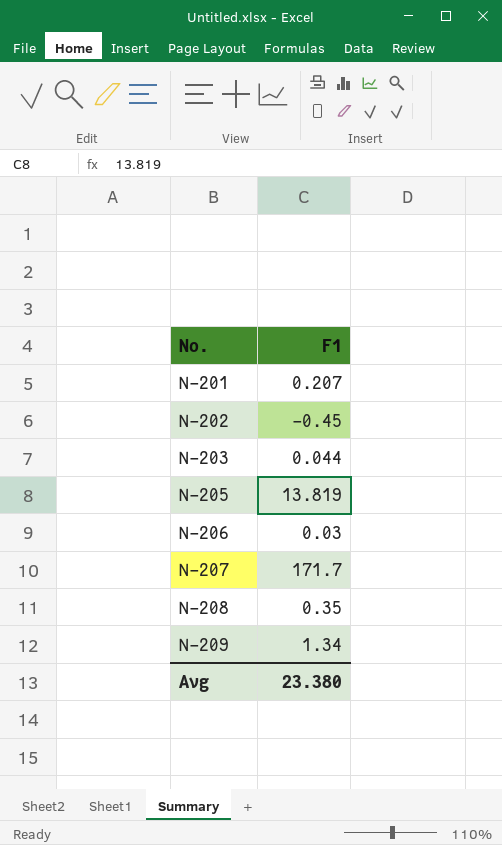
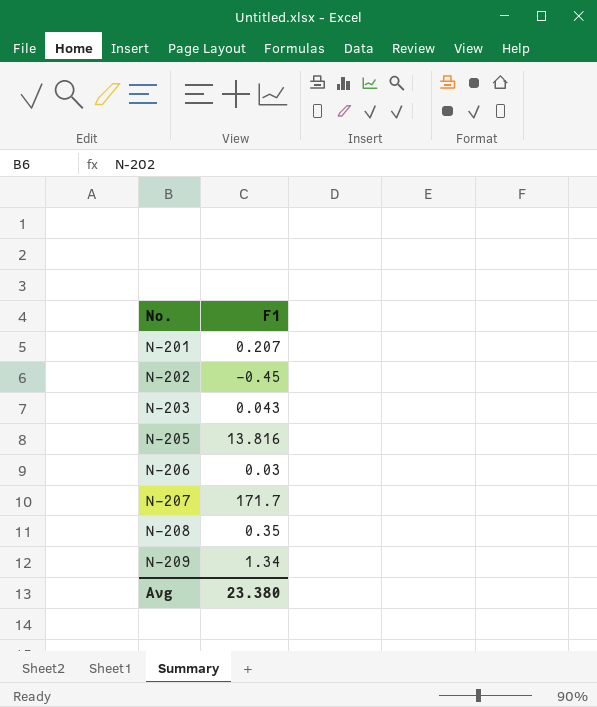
N-203 | F1: 0.044 -> 0.043
N-205 | F1: 13.819 -> 13.816

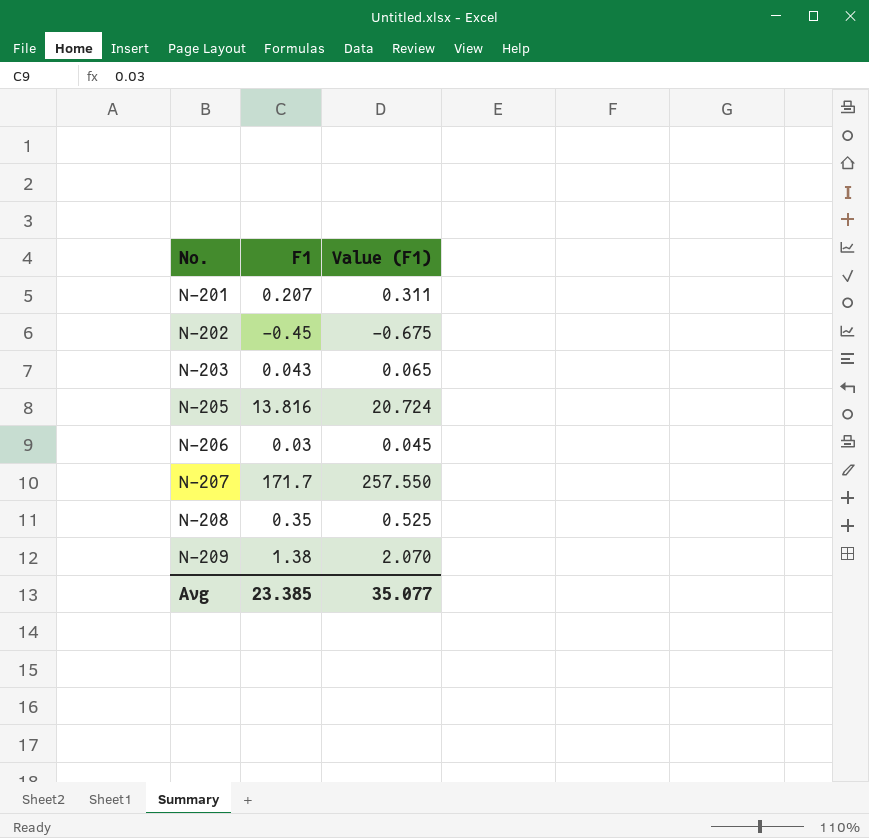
column Value (F1) | formula: none -> [F1] * 1.5
N-209 | F1: 1.34 -> 1.38
Avg | F1: 23.380 -> 23.385

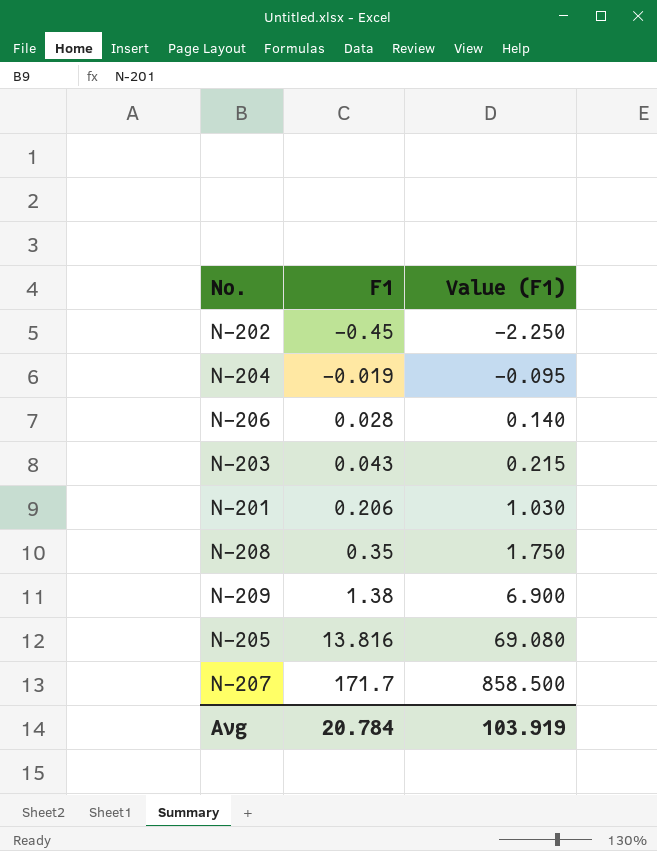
row order: No. ascending -> F1 ascending
column Value (F1) | formula: [F1] * 1.5 -> [F1] * 5
row N-204: none -> -0.019 | -0.095
N-206 | F1: 0.03 -> 0.028
N-201 | F1: 0.207 -> 0.206
Avg | F1: 23.385 -> 20.784
Avg | Value (F1): 35.077 -> 103.919

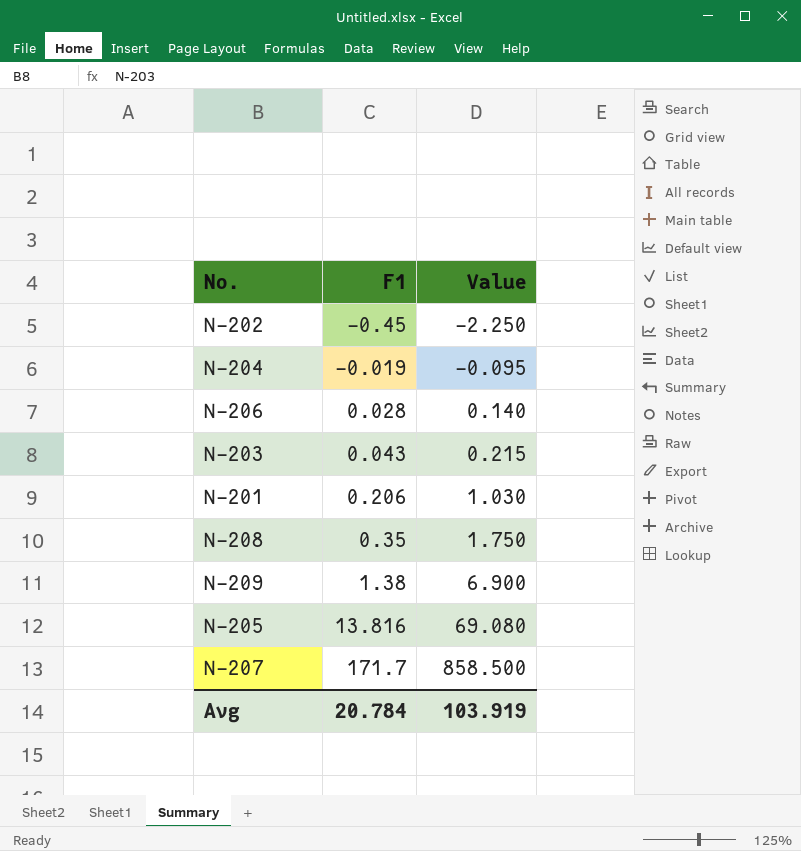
column name: Value (F1) -> Value

